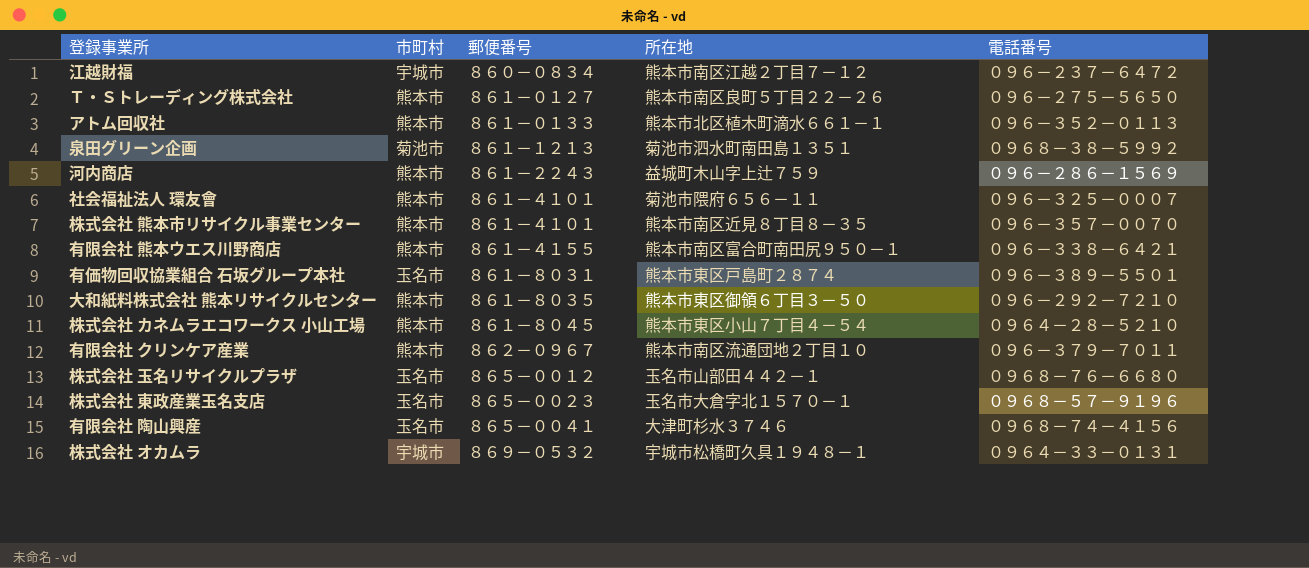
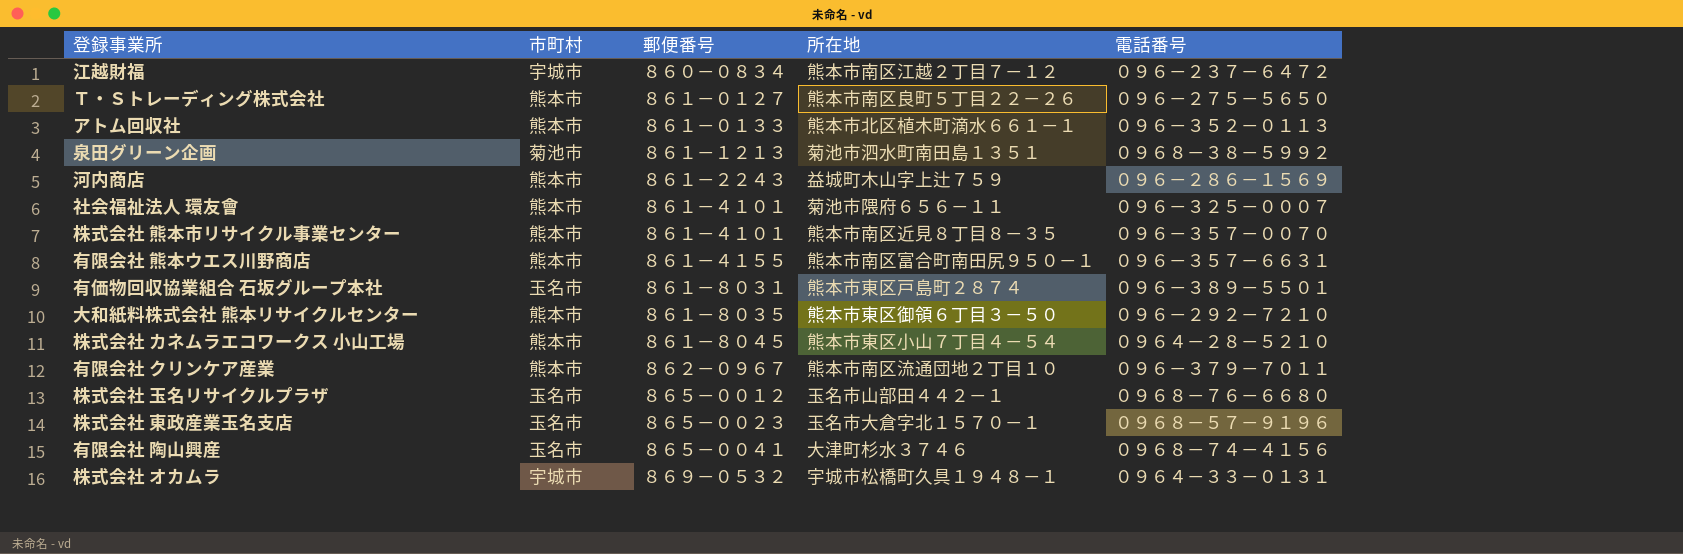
有限会社 熊本ウエス川野商店 | 電話番号: ０９６－３３８－６４２１ -> ０９６－３５７－６６３１

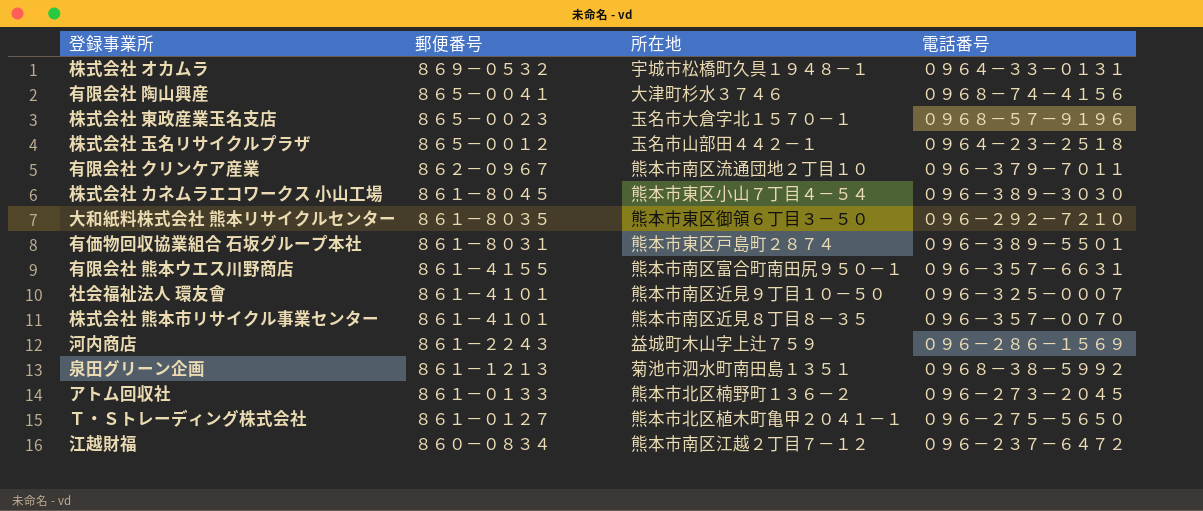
row order: 郵便番号 ascending -> 郵便番号 descending
column 市町村 | position: 2 -> none
株式会社 玉名リサイクルプラザ | 電話番号: ０９６８－７６－６６８０ -> ０９６４－２３－２５１８
株式会社 カネムラエコワークス 小山工場 | 電話番号: ０９６４－２８－５２１０ -> ０９６－３８９－３０３０
社会福祉法人 環友會 | 所在地: 菊池市隈府６５６－１１ -> 熊本市南区近見９丁目１０－５０
アトム回収社 | 所在地: 熊本市北区植木町滴水６６１－１ -> 熊本市北区楠野町１３６－２
アトム回収社 | 電話番号: ０９６－３５２－０１１３ -> ０９６－２７３－２０４５
Ｔ・Ｓトレーディング株式会社 | 所在地: 熊本市南区良町５丁目２２－２６ -> 熊本市北区植木町亀甲２０４１－１

